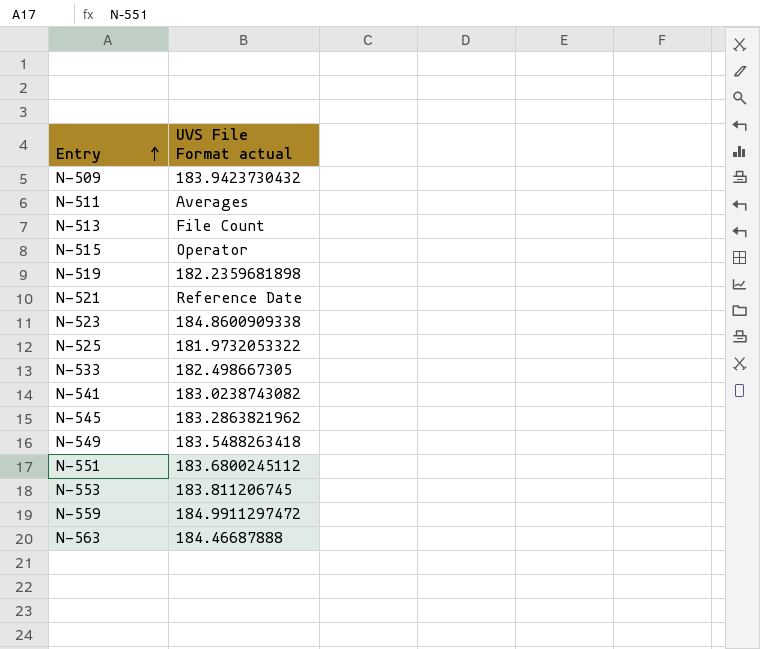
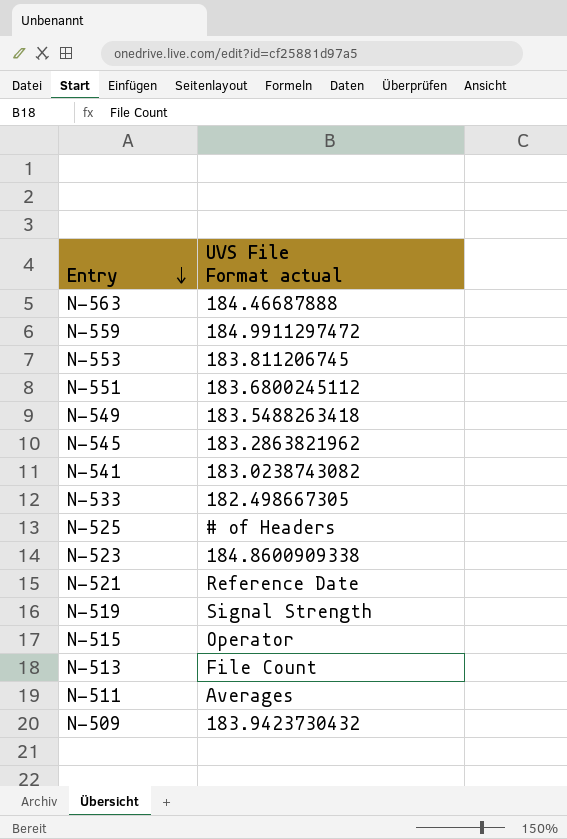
row order: Entry ascending -> Entry descending
N-525 | UVS File Format actual: 181.9732053322 -> # of Headers
N-519 | UVS File Format actual: 182.2359681898 -> Signal Strength

